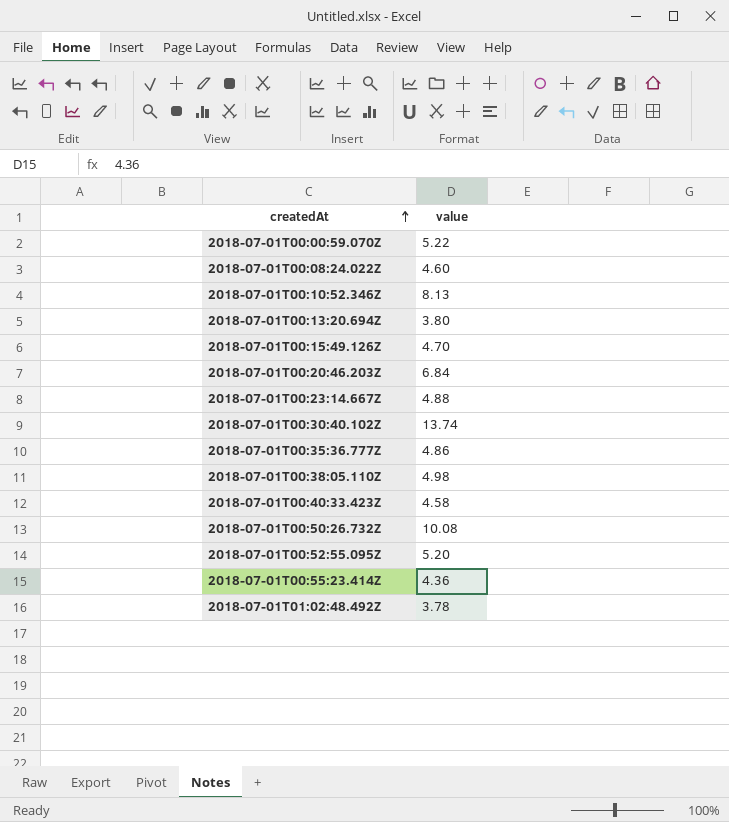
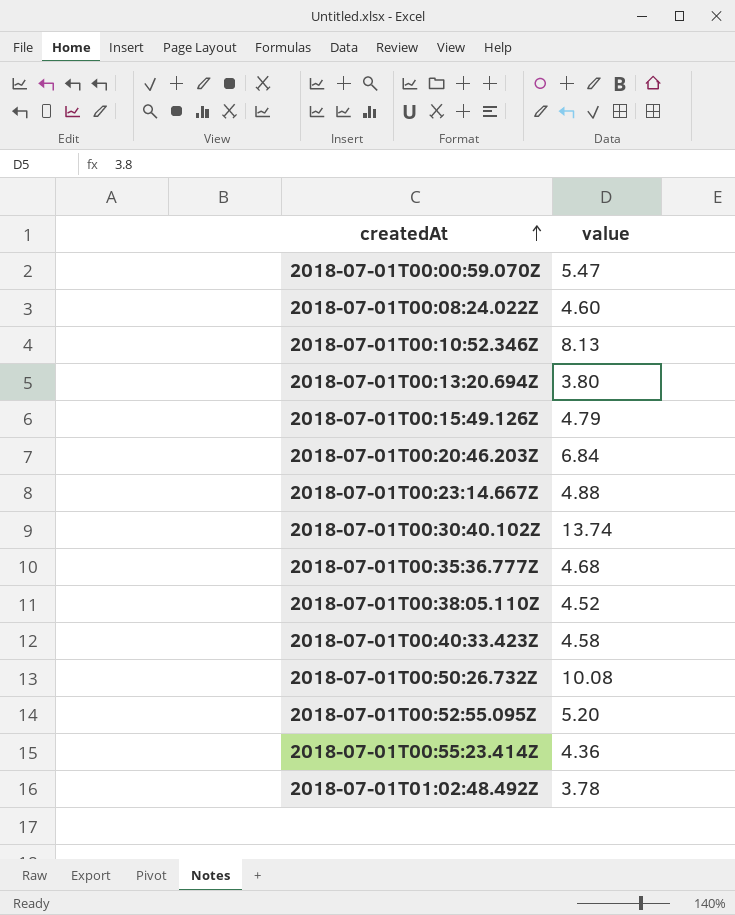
2018-07-01T00:00:59.070Z | value: 5.22 -> 5.47
2018-07-01T00:15:49.126Z | value: 4.70 -> 4.79
2018-07-01T00:35:36.777Z | value: 4.86 -> 4.68
2018-07-01T00:38:05.110Z | value: 4.98 -> 4.52

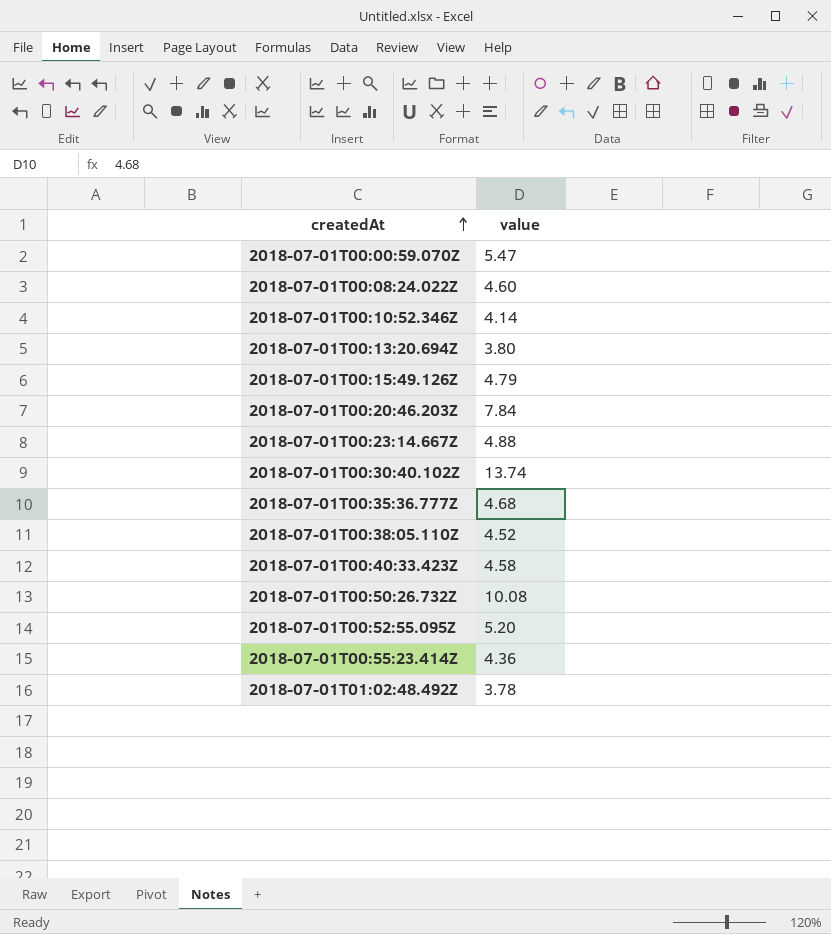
2018-07-01T00:10:52.346Z | value: 8.13 -> 4.14
2018-07-01T00:20:46.203Z | value: 6.84 -> 7.84

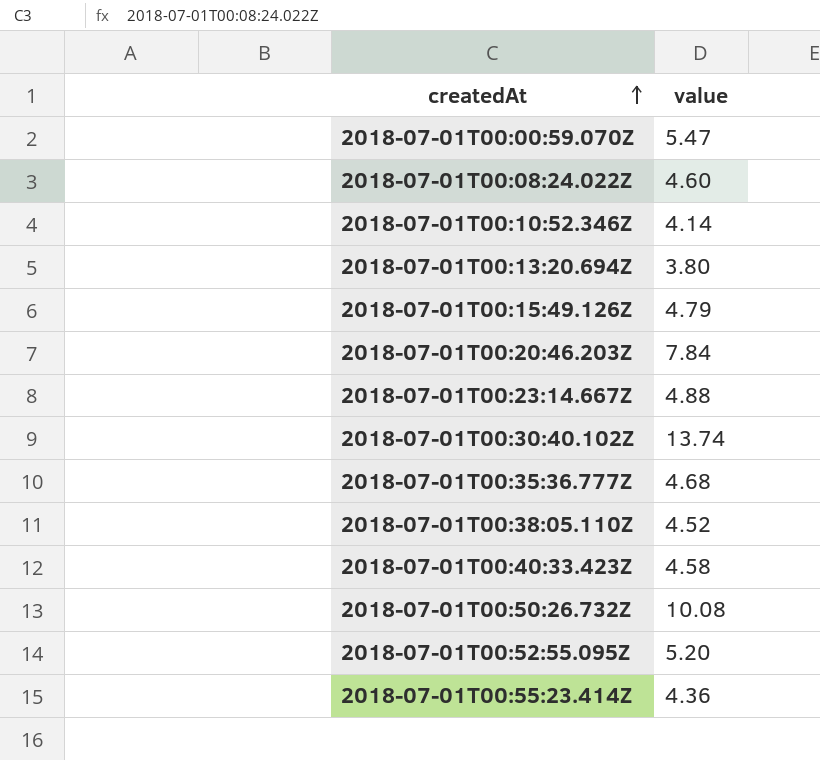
row 2018-07-01T01:02:48.492Z: 3.78 -> none

